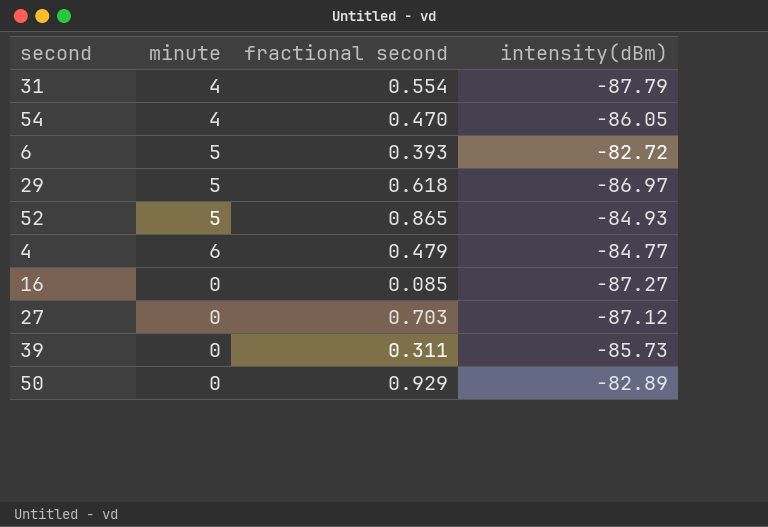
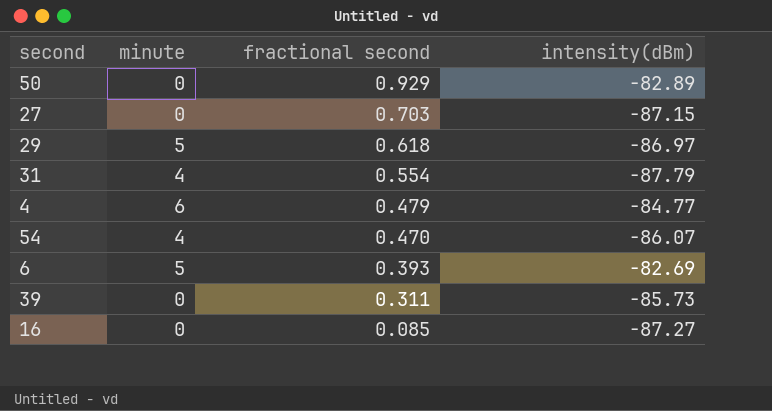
row order: none -> fractional second descending
row 52: 5 | 0.865 | -84.93 -> none
27 | intensity(dBm): -87.12 -> -87.15
54 | intensity(dBm): -86.05 -> -86.07
6 | intensity(dBm): -82.72 -> -82.69

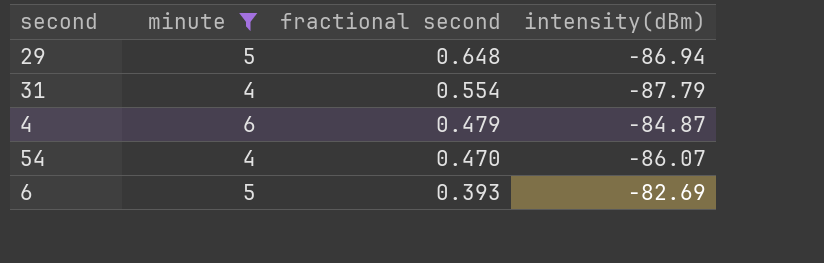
filter: none -> minute != 0
29 | fractional second: 0.618 -> 0.648
29 | intensity(dBm): -86.97 -> -86.94
4 | intensity(dBm): -84.77 -> -84.87

